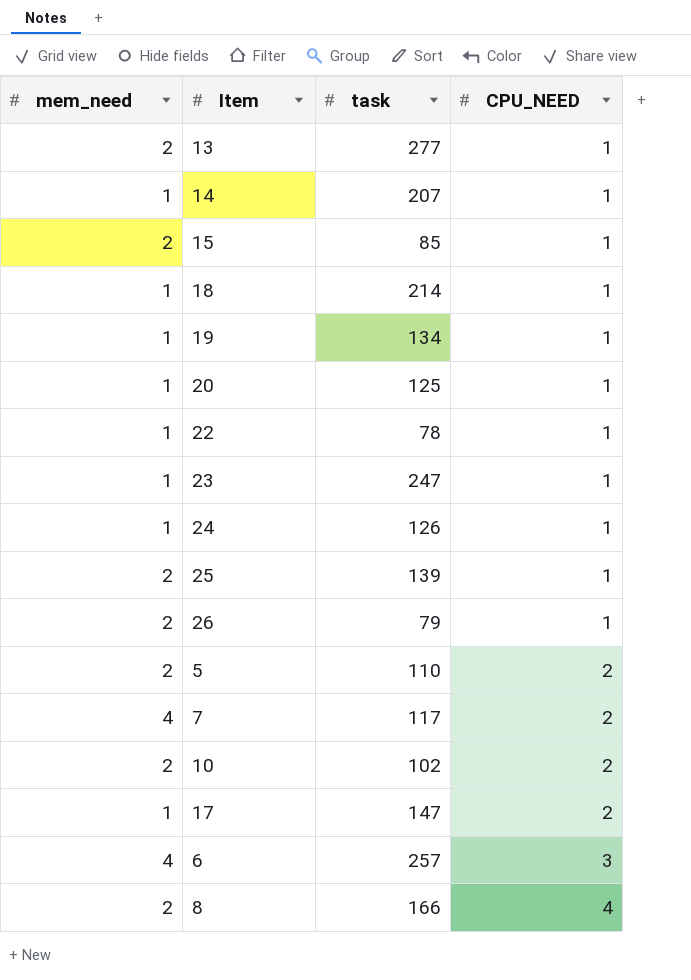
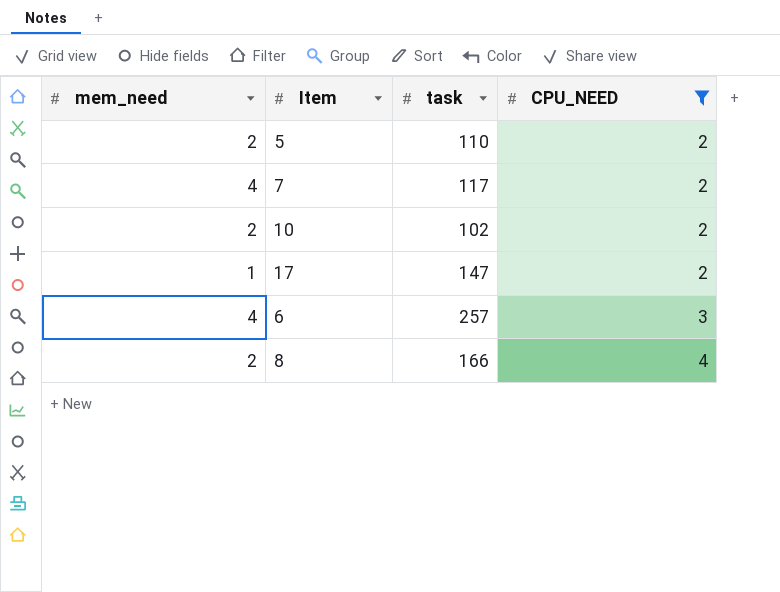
filter: none -> CPU_NEED != 1

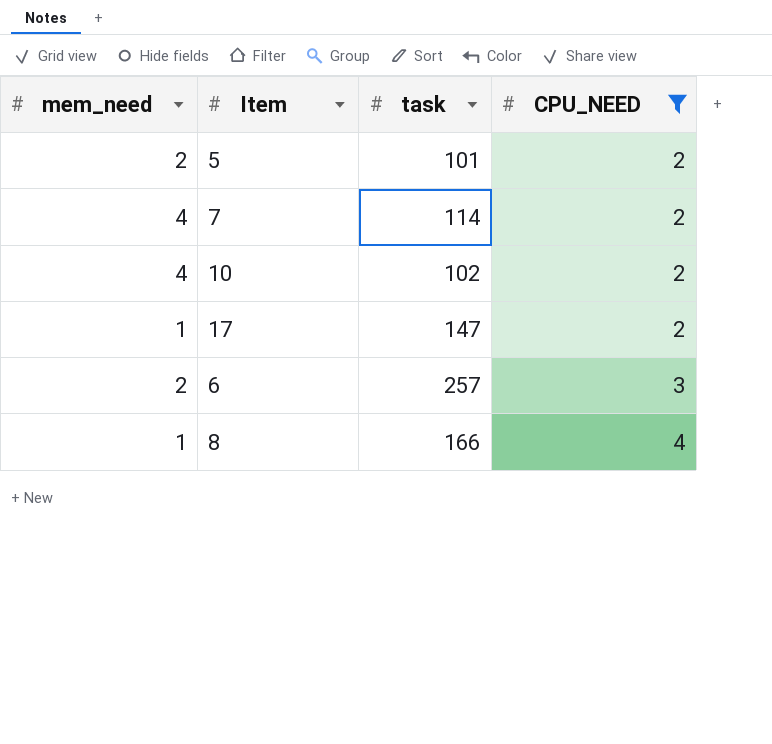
5 | task: 110 -> 101
7 | task: 117 -> 114
10 | mem_need: 2 -> 4
6 | mem_need: 4 -> 2
8 | mem_need: 2 -> 1

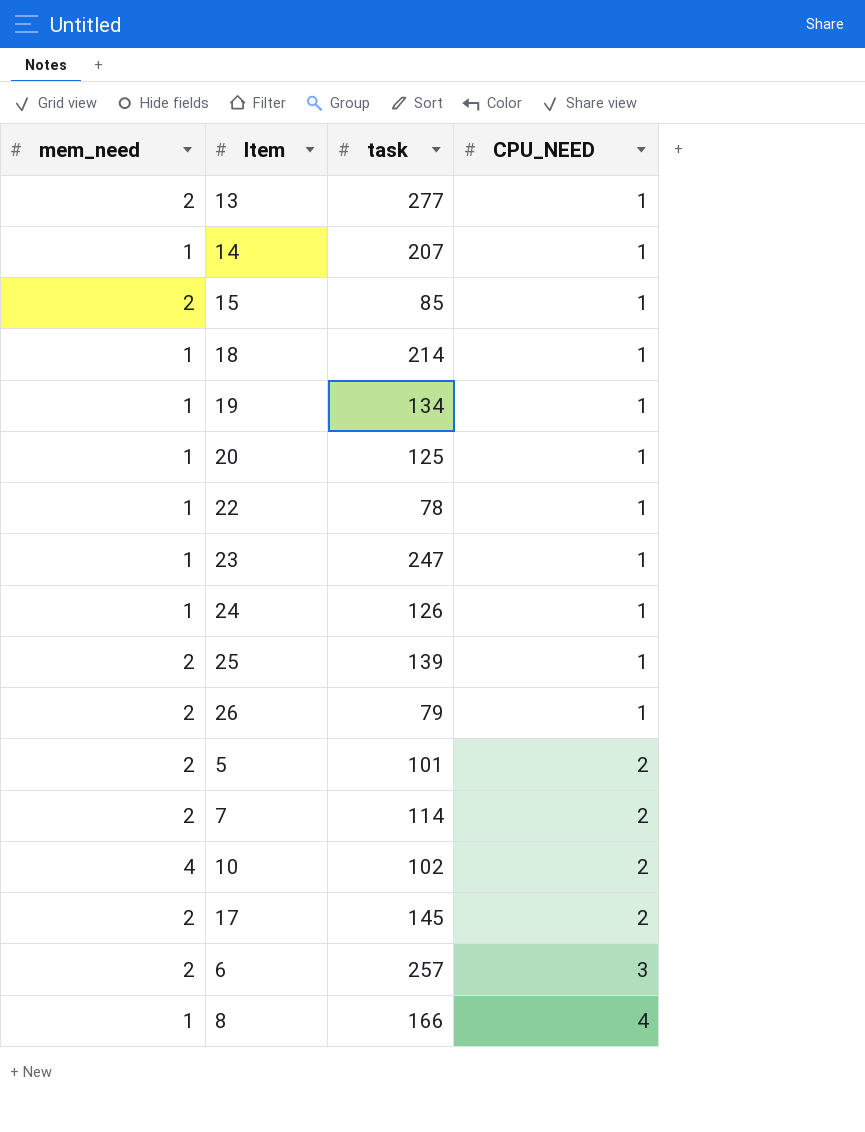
filter: CPU_NEED != 1 -> none
7 | mem_need: 4 -> 2
17 | mem_need: 1 -> 2
17 | task: 147 -> 145

